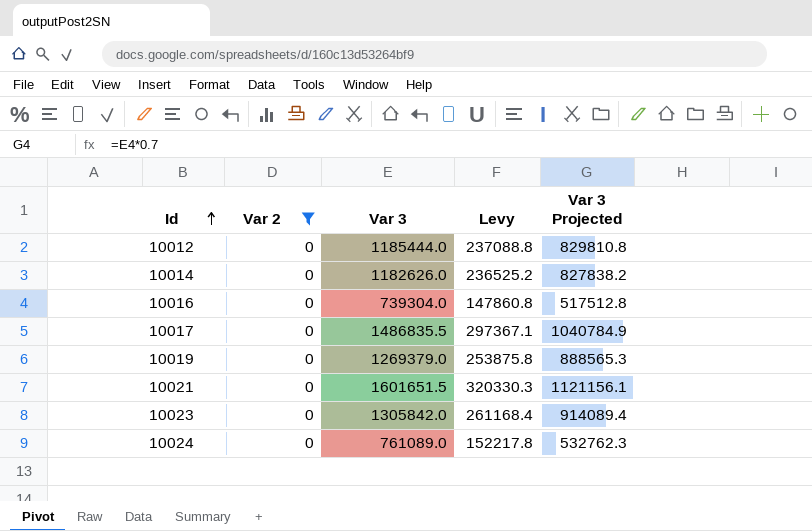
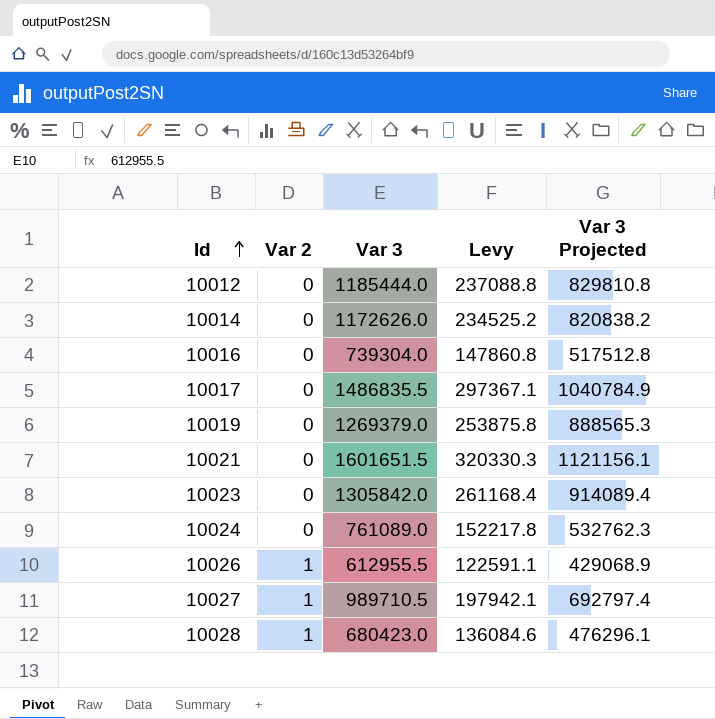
filter: Var 2 = 0 -> none
10014 | Var 3: 1182626.0 -> 1172626.0
10014 | Levy: 236525.2 -> 234525.2
10014 | Var 3 Projected: 827838.2 -> 820838.2

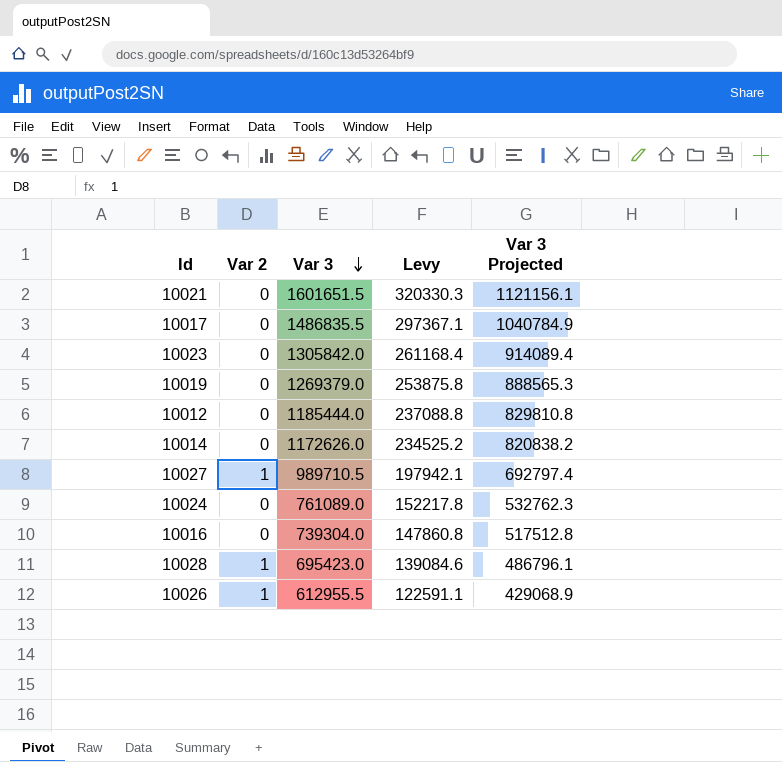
row order: Id ascending -> Var 3 descending
10028 | Var 3: 680423.0 -> 695423.0
10028 | Levy: 136084.6 -> 139084.6
10028 | Var 3 Projected: 476296.1 -> 486796.1

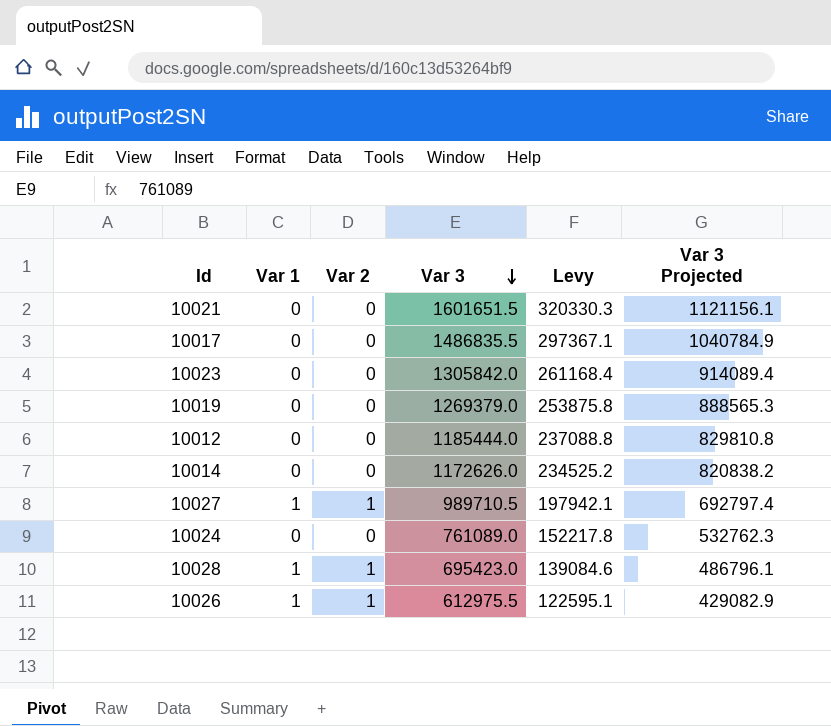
column Var 1 | position: none -> 2
row 10016: 0 | 739304.0 | 147860.8 | 517512.8 -> none
10026 | Var 3: 612955.5 -> 612975.5
10026 | Levy: 122591.1 -> 122595.1
10026 | Var 3 Projected: 429068.9 -> 429082.9

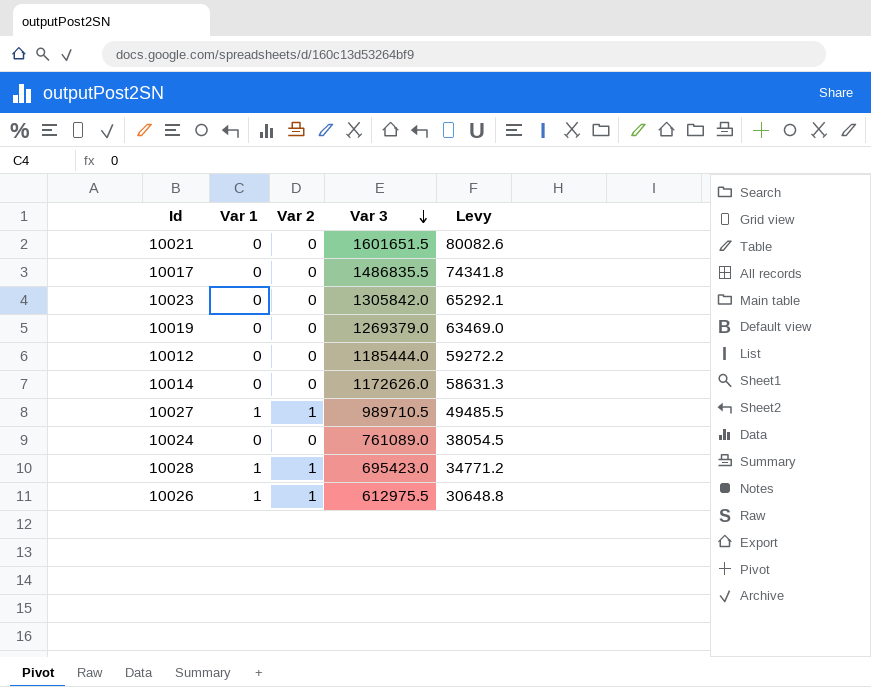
column Var 3 Projected | formula: [Var 3] * 0.7 -> none
column Levy | formula: [Var 3] * 0.2 -> [Var 3] * 0.05

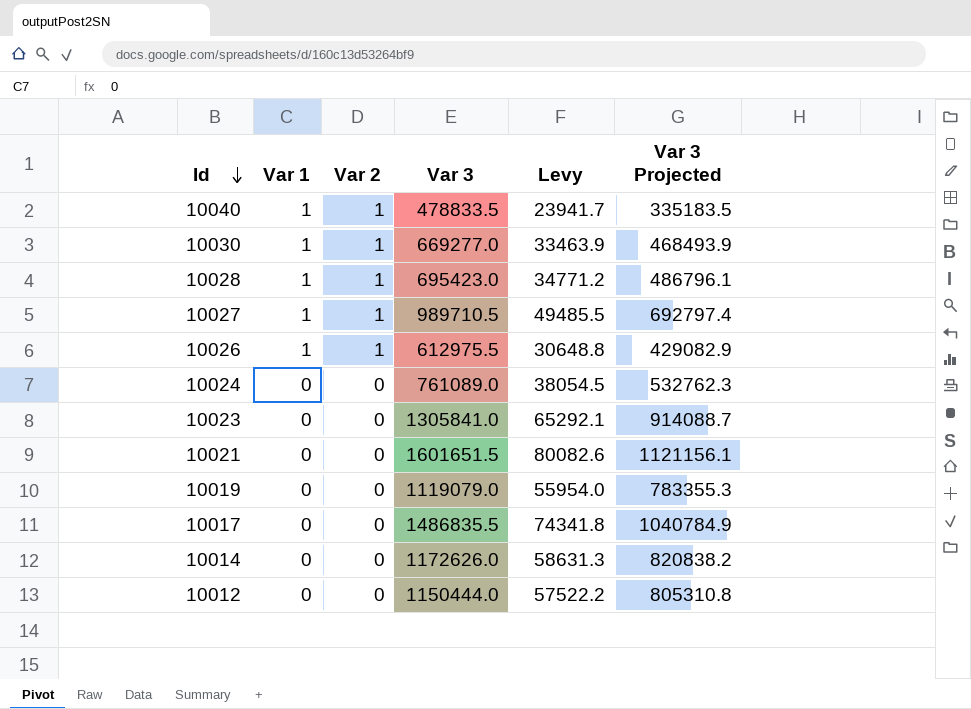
row order: Var 3 descending -> Id descending
column Var 3 Projected | formula: none -> [Var 3] * 0.7
row 10040: none -> 1 | 1 | 478833.5 | 23941.7 | 335183.5
row 10030: none -> 1 | 1 | 669277.0 | 33463.9 | 468493.9
10023 | Var 3: 1305842.0 -> 1305841.0
10019 | Var 3: 1269379.0 -> 1119079.0
10019 | Levy: 63469.0 -> 55954.0
10012 | Var 3: 1185444.0 -> 1150444.0
10012 | Levy: 59272.2 -> 57522.2

